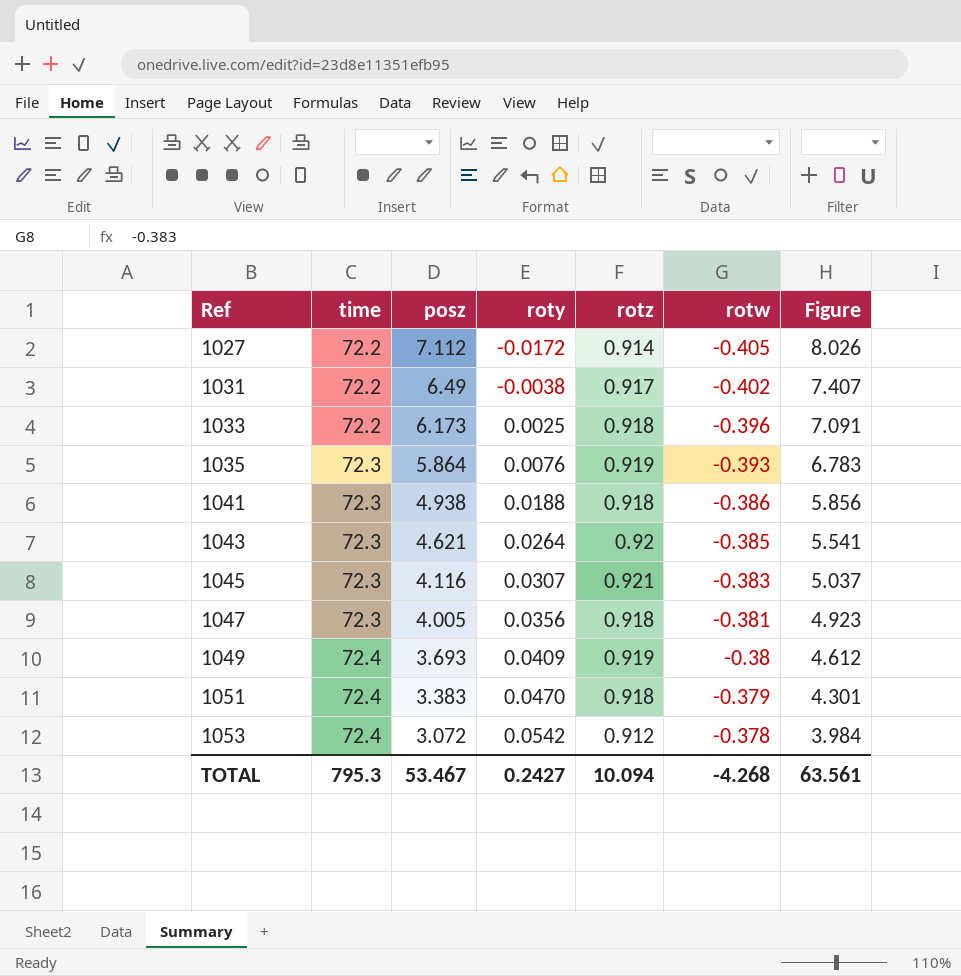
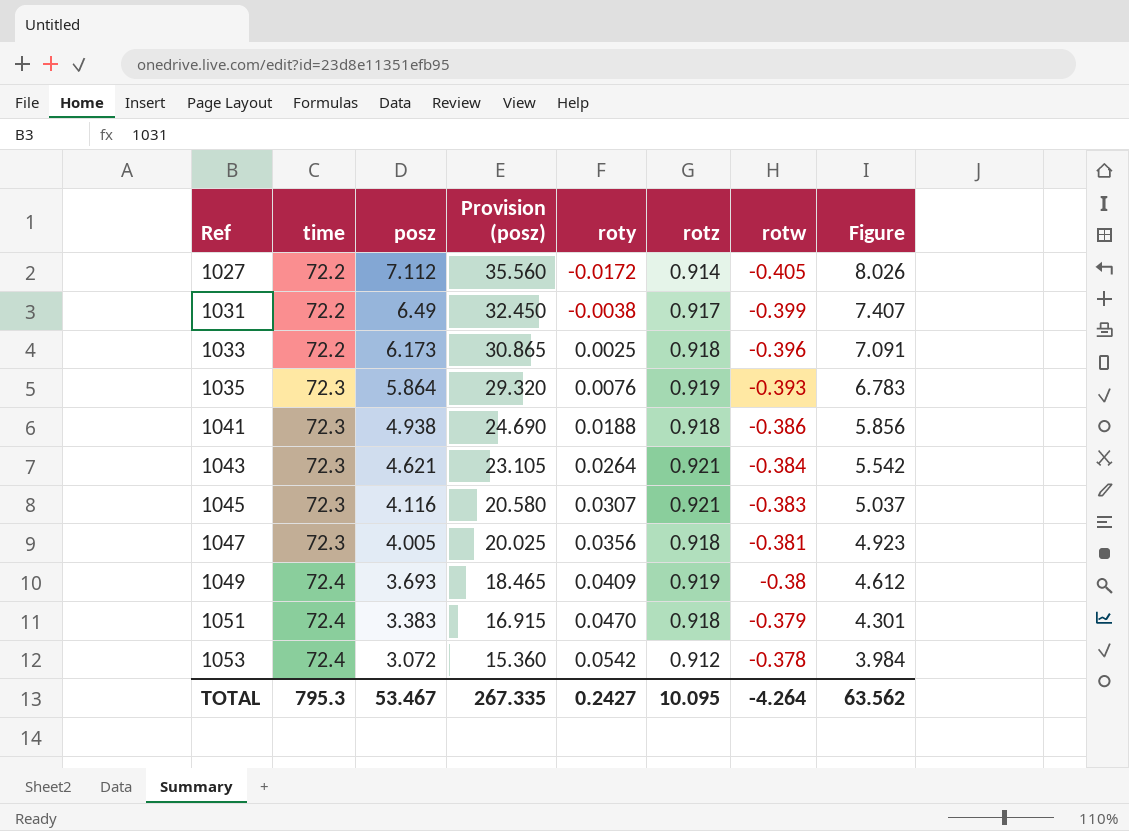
column Provision (posz) | formula: none -> [posz] * 5
1031 | rotw: -0.402 -> -0.399
1043 | rotz: 0.92 -> 0.921
1043 | rotw: -0.385 -> -0.384
1043 | Figure: 5.541 -> 5.542
TOTAL | rotz: 10.094 -> 10.095
TOTAL | rotw: -4.268 -> -4.264
TOTAL | Figure: 63.561 -> 63.562

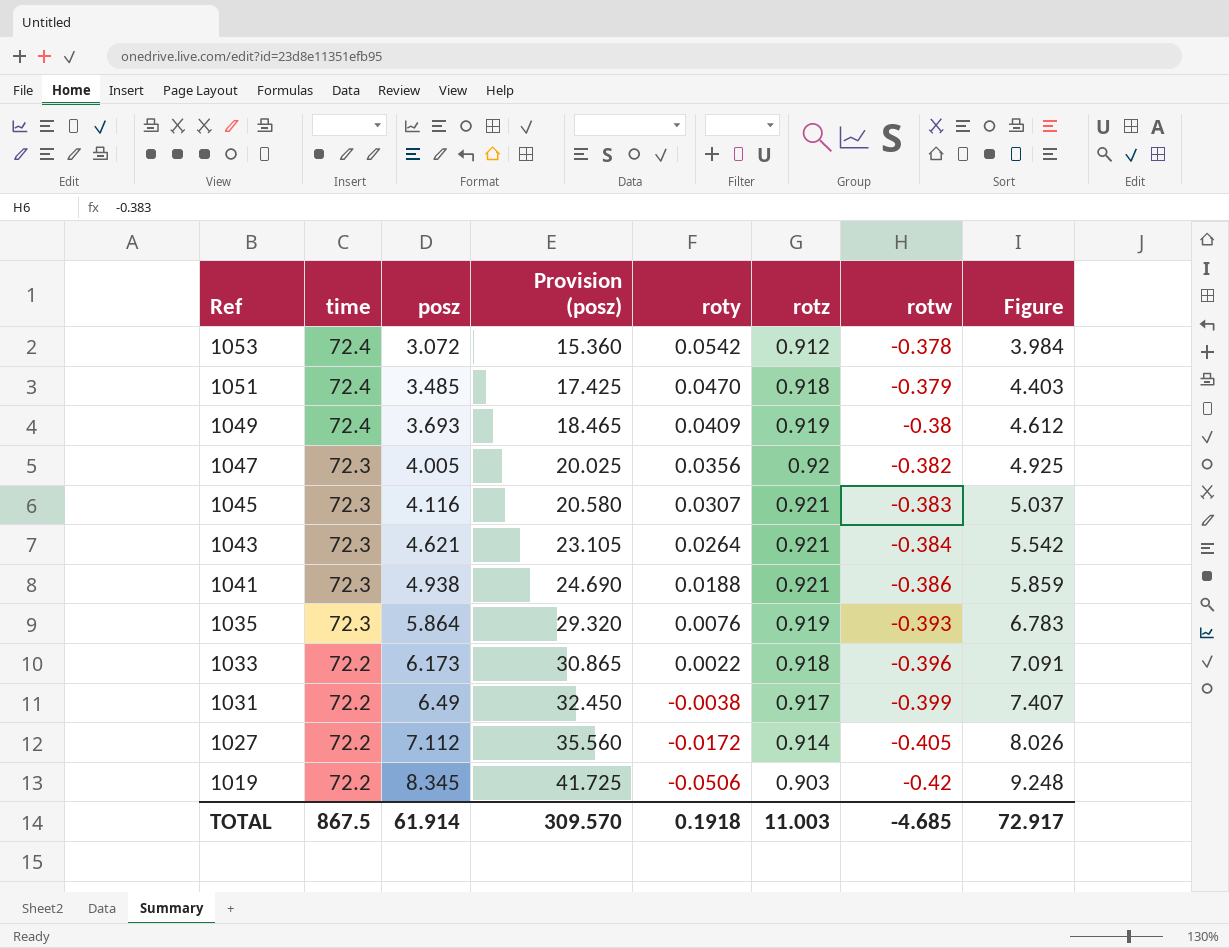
row order: Ref ascending -> Ref descending
1051 | posz: 3.383 -> 3.485
1051 | Provision (posz): 16.915 -> 17.425
1051 | Figure: 4.301 -> 4.403
1047 | rotz: 0.918 -> 0.92
1047 | rotw: -0.381 -> -0.382
1047 | Figure: 4.923 -> 4.925
1041 | rotz: 0.918 -> 0.921
1041 | Figure: 5.856 -> 5.859
1033 | roty: 0.0025 -> 0.0022
row 1019: none -> 72.2 | 8.345 | 41.725 | -0.0506 | 0.903 | -0.42 | 9.248
TOTAL | time: 795.3 -> 867.5
TOTAL | posz: 53.467 -> 61.914
TOTAL | Provision (posz): 267.335 -> 309.570
TOTAL | roty: 0.2427 -> 0.1918
TOTAL | rotz: 10.095 -> 11.003
TOTAL | rotw: -4.264 -> -4.685
TOTAL | Figure: 63.562 -> 72.917

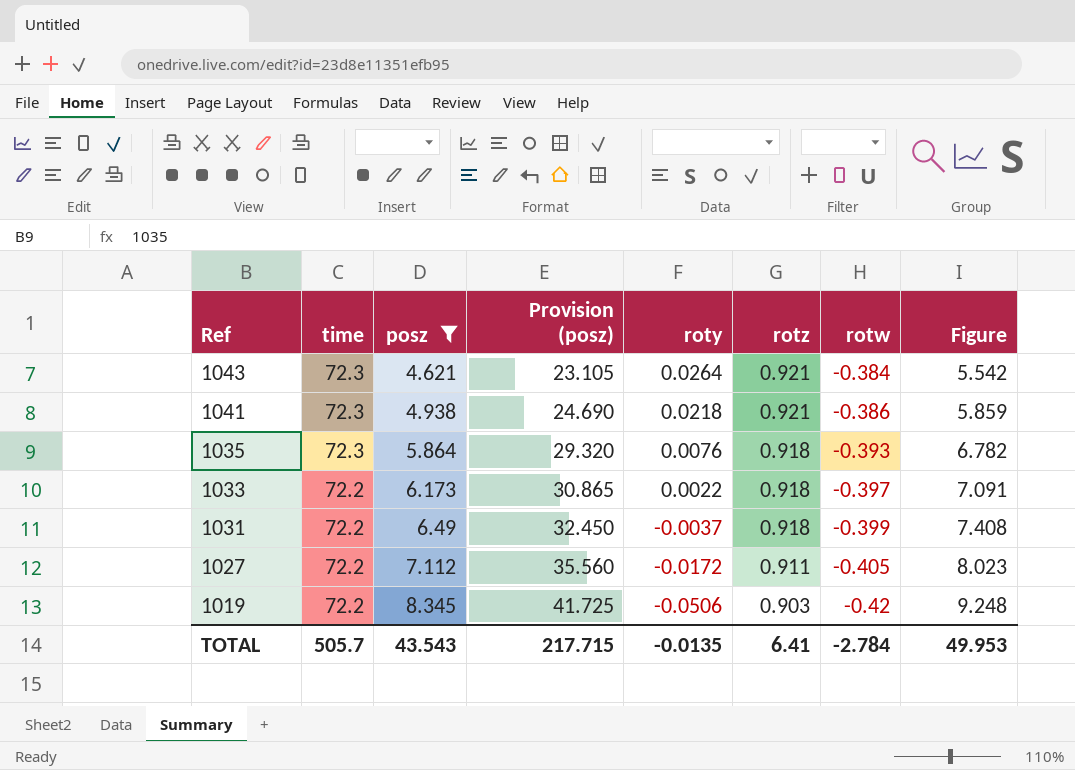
filter: none -> posz >= 4.621
1041 | roty: 0.0188 -> 0.0218
1035 | rotz: 0.919 -> 0.918
1035 | Figure: 6.783 -> 6.782
1033 | rotw: -0.396 -> -0.397
1031 | roty: -0.0038 -> -0.0037
1031 | rotz: 0.917 -> 0.918
1031 | Figure: 7.407 -> 7.408
1027 | rotz: 0.914 -> 0.911
1027 | Figure: 8.026 -> 8.023
TOTAL | time: 867.5 -> 505.7
TOTAL | posz: 61.914 -> 43.543
TOTAL | Provision (posz): 309.570 -> 217.715
TOTAL | roty: 0.1918 -> -0.0135
TOTAL | rotz: 11.003 -> 6.41
TOTAL | rotw: -4.685 -> -2.784
TOTAL | Figure: 72.917 -> 49.953

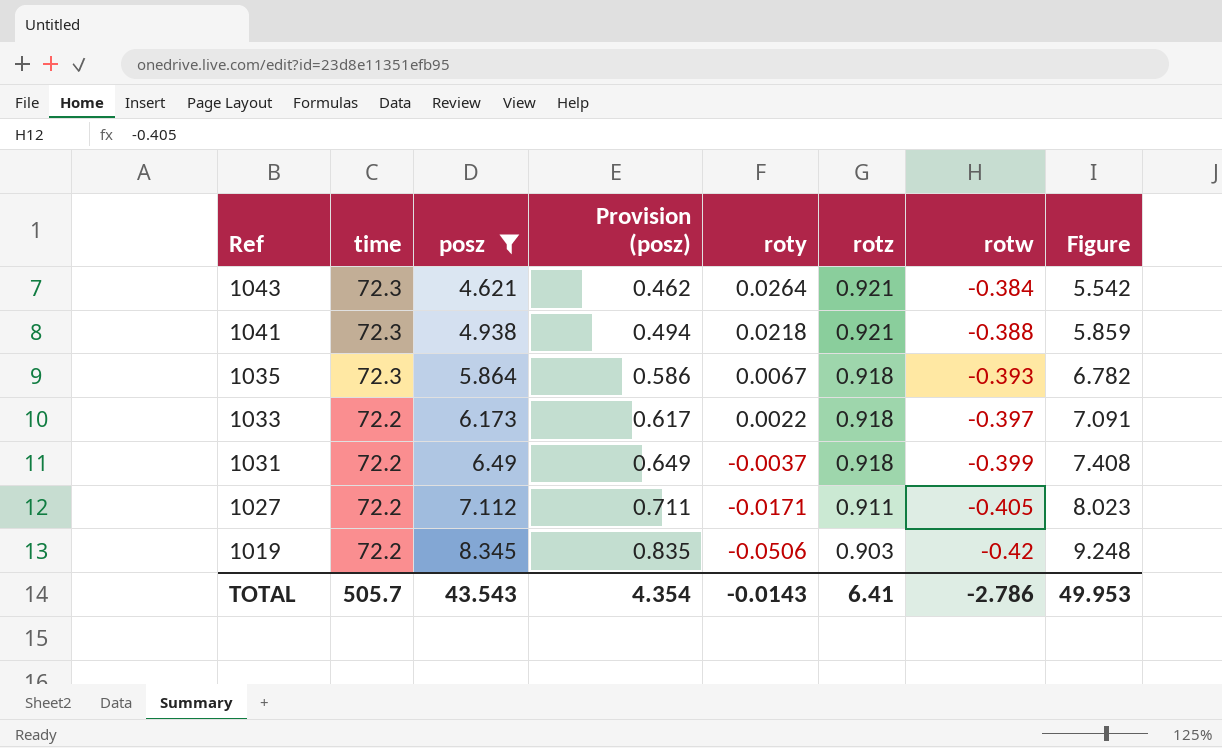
column Provision (posz) | formula: [posz] * 5 -> [posz] * 0.1
1041 | rotw: -0.386 -> -0.388
1035 | roty: 0.0076 -> 0.0067
1027 | roty: -0.0172 -> -0.0171
TOTAL | Provision (posz): 217.715 -> 4.354
TOTAL | roty: -0.0135 -> -0.0143
TOTAL | rotw: -2.784 -> -2.786

